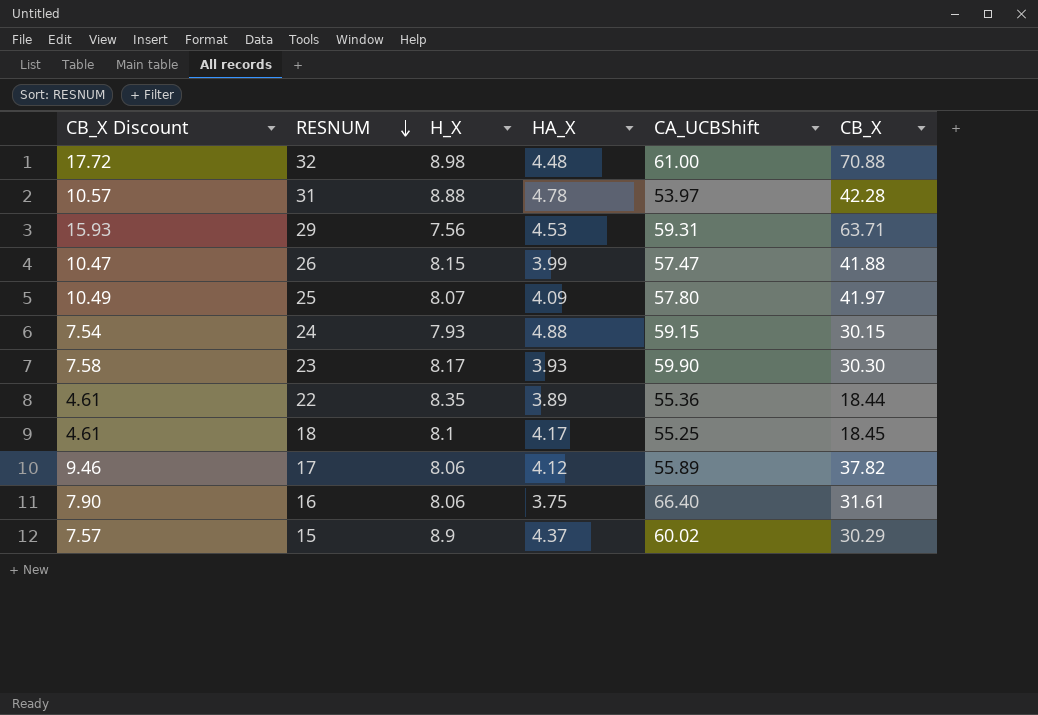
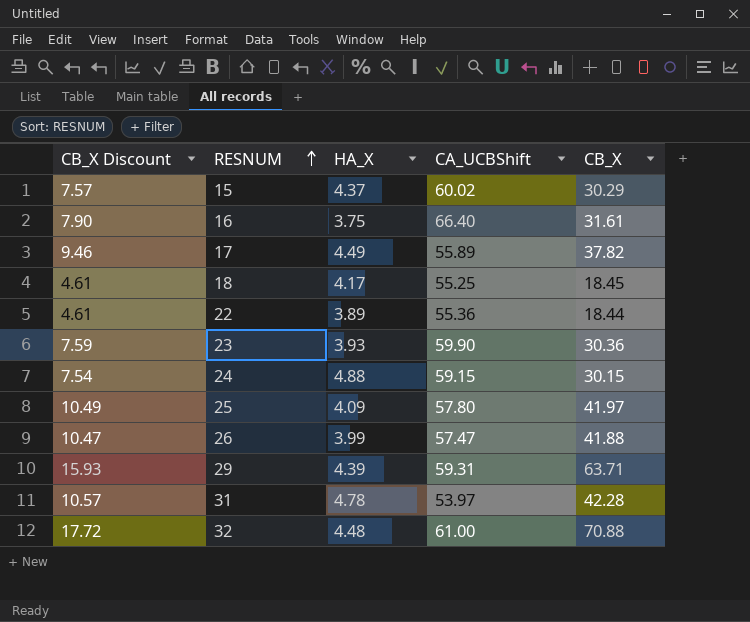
row order: RESNUM descending -> RESNUM ascending
column H_X | position: 3 -> none
17 | HA_X: 4.12 -> 4.49
23 | CB_X Discount: 7.58 -> 7.59
23 | CB_X: 30.30 -> 30.36
29 | HA_X: 4.53 -> 4.39

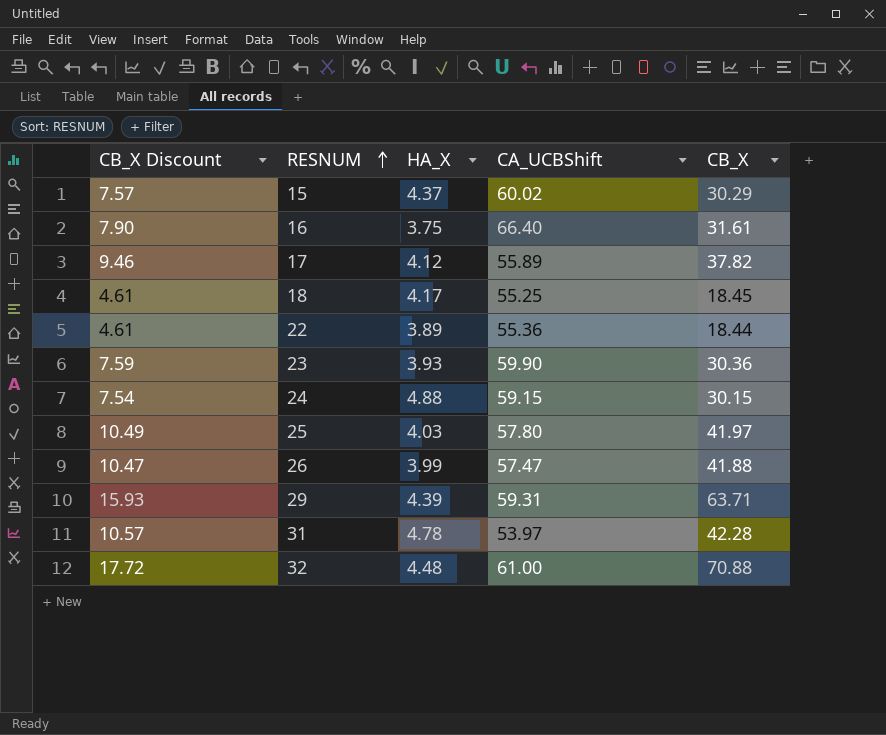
17 | HA_X: 4.49 -> 4.12
25 | HA_X: 4.09 -> 4.03

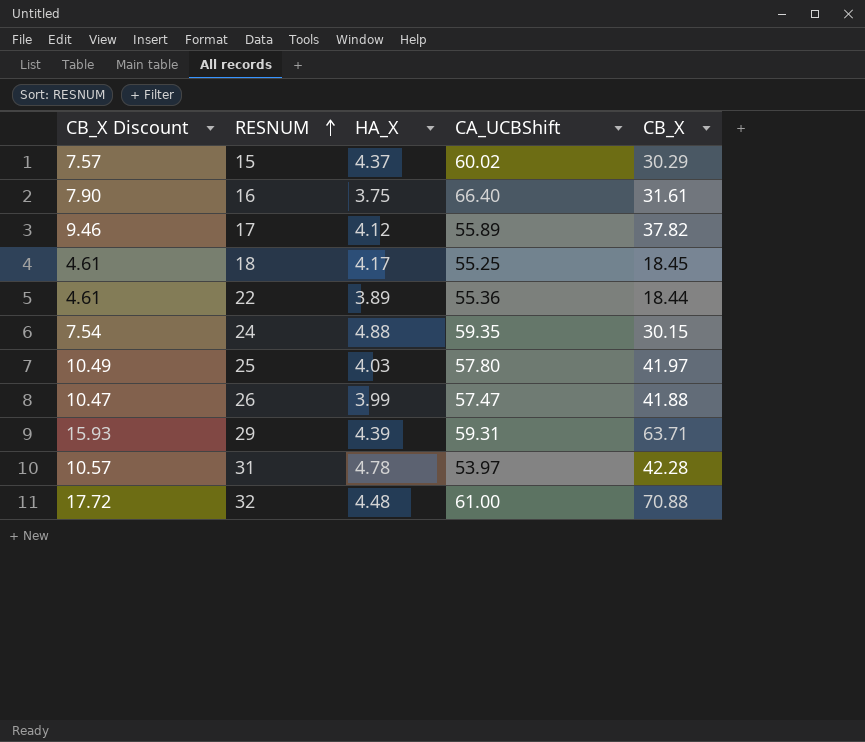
row 23: 7.59 | 3.93 | 59.90 | 30.36 -> none
24 | CA_UCBShift: 59.15 -> 59.35

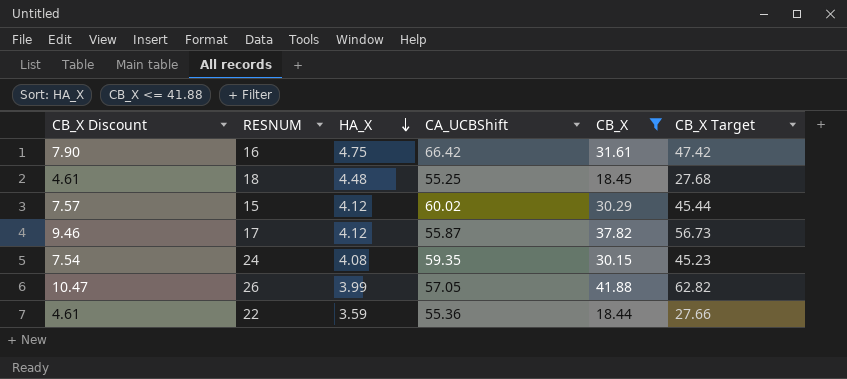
filter: none -> CB_X <= 41.88
row order: RESNUM ascending -> HA_X descending
column CB_X Target | formula: none -> [CB_X] * 1.5
16 | HA_X: 3.75 -> 4.75
16 | CA_UCBShift: 66.40 -> 66.42
18 | HA_X: 4.17 -> 4.48
15 | HA_X: 4.37 -> 4.12
17 | CA_UCBShift: 55.89 -> 55.87
24 | HA_X: 4.88 -> 4.08
26 | CA_UCBShift: 57.47 -> 57.05
22 | HA_X: 3.89 -> 3.59

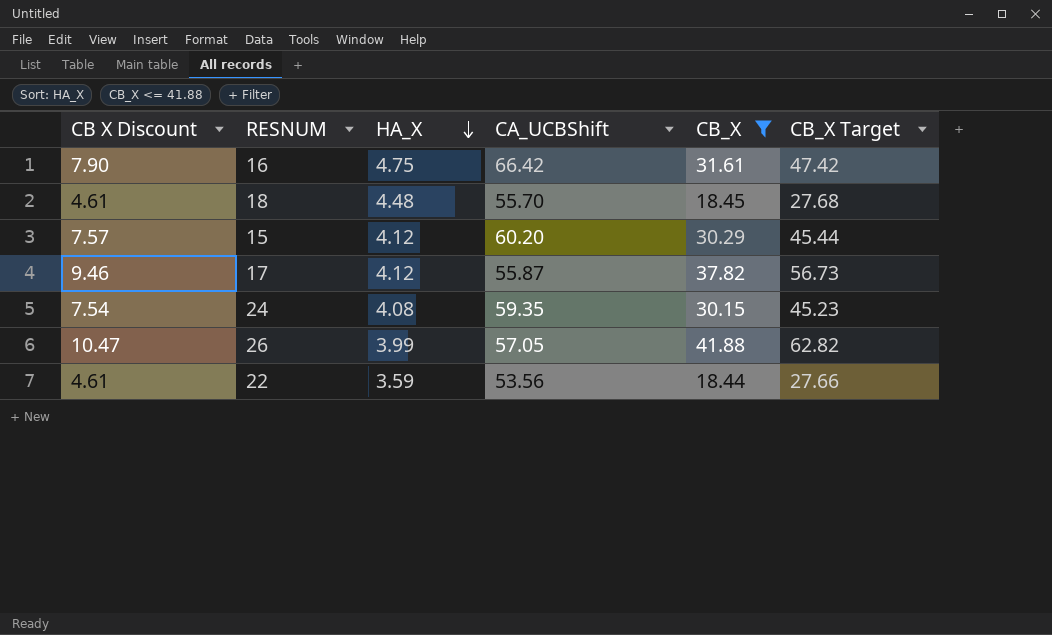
column name: CB_X Discount -> CB X Discount
18 | CA_UCBShift: 55.25 -> 55.70
15 | CA_UCBShift: 60.02 -> 60.20
22 | CA_UCBShift: 55.36 -> 53.56

